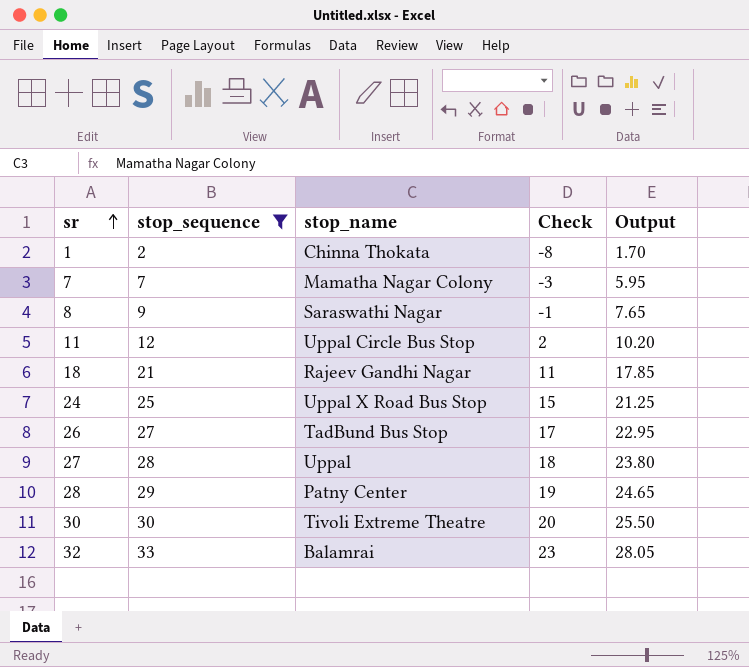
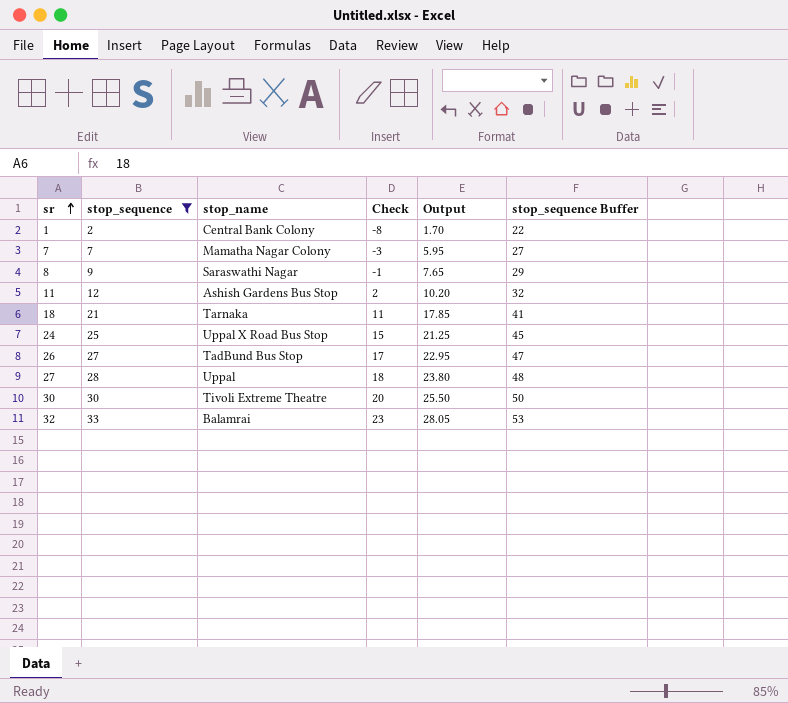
column stop_sequence Buffer | formula: none -> [stop_sequence] + 20
row 28: 29 | Patny Center | 19 | 24.65 -> none
1 | stop_name: Chinna Thokata -> Central Bank Colony
11 | stop_name: Uppal Circle Bus Stop -> Ashish Gardens Bus Stop
18 | stop_name: Rajeev Gandhi Nagar -> Tarnaka

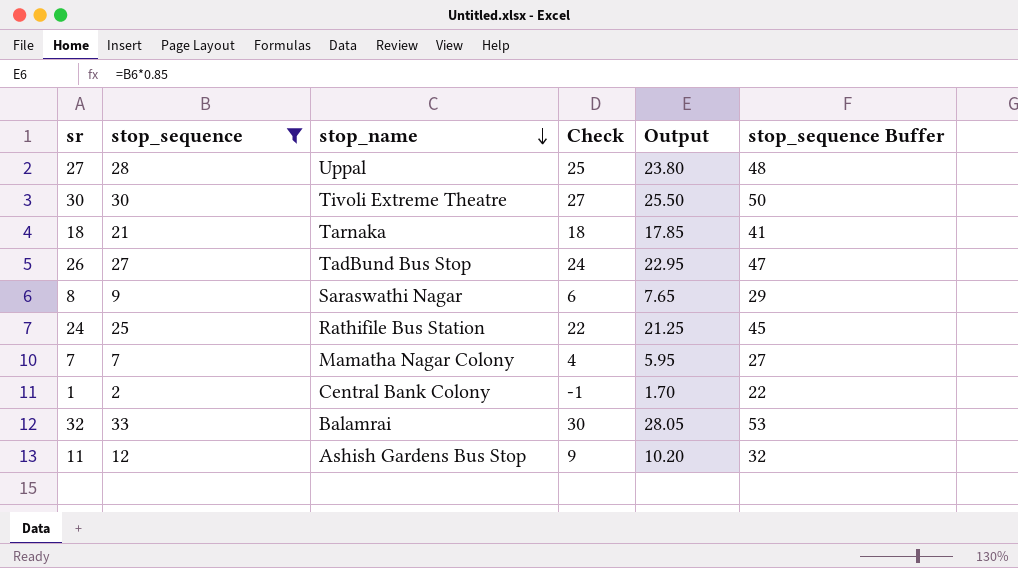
row order: sr ascending -> stop_name descending
column Check | formula: [stop_sequence] - 10 -> [stop_sequence] - 3
24 | stop_name: Uppal X Road Bus Stop -> Rathifile Bus Station

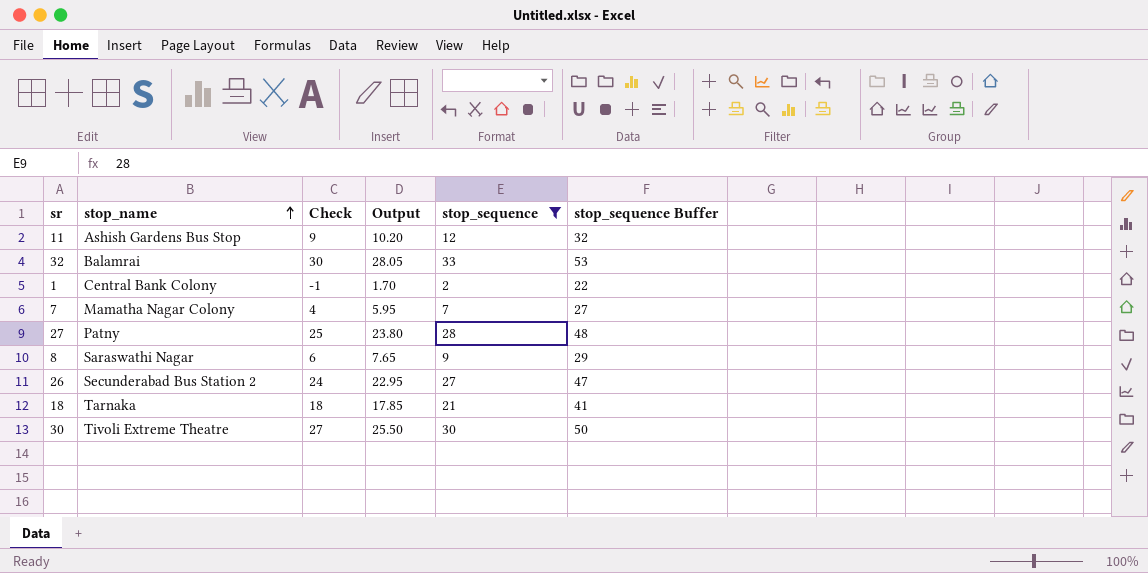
row order: stop_name descending -> stop_name ascending
column stop_sequence | position: 2 -> 5
row 24: 25 | Rathifile Bus Station | 22 | 21.25 | 45 -> none
27 | stop_name: Uppal -> Patny
26 | stop_name: TadBund Bus Stop -> Secunderabad Bus Station 2

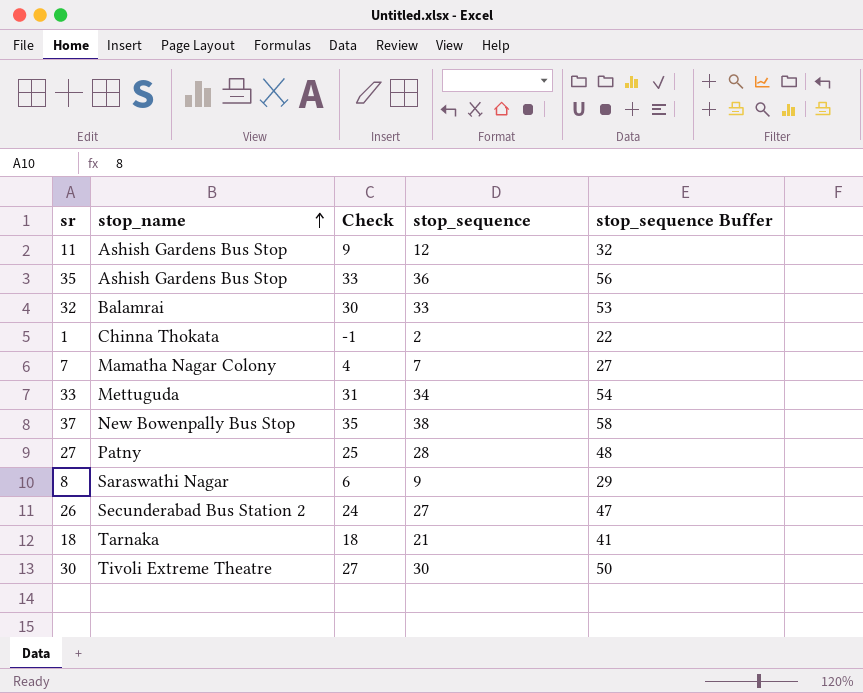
filter: stop_sequence <= 33 -> none
column Output | formula: [stop_sequence] * 0.85 -> none
1 | stop_name: Central Bank Colony -> Chinna Thokata

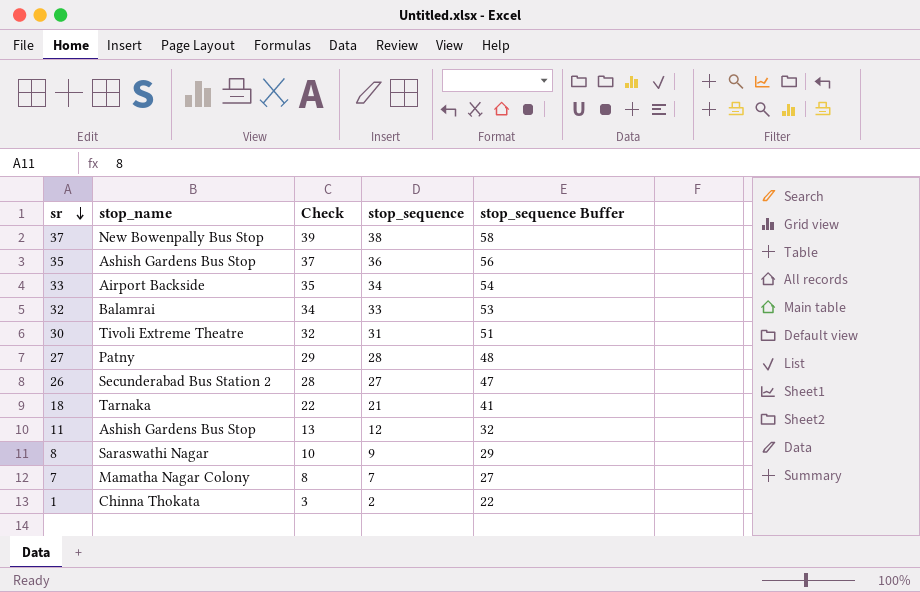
row order: stop_name ascending -> sr descending
column Check | formula: [stop_sequence] - 3 -> [stop_sequence] + 1
33 | stop_name: Mettuguda -> Airport Backside
30 | stop_sequence: 30 -> 31
30 | stop_sequence Buffer: 50 -> 51

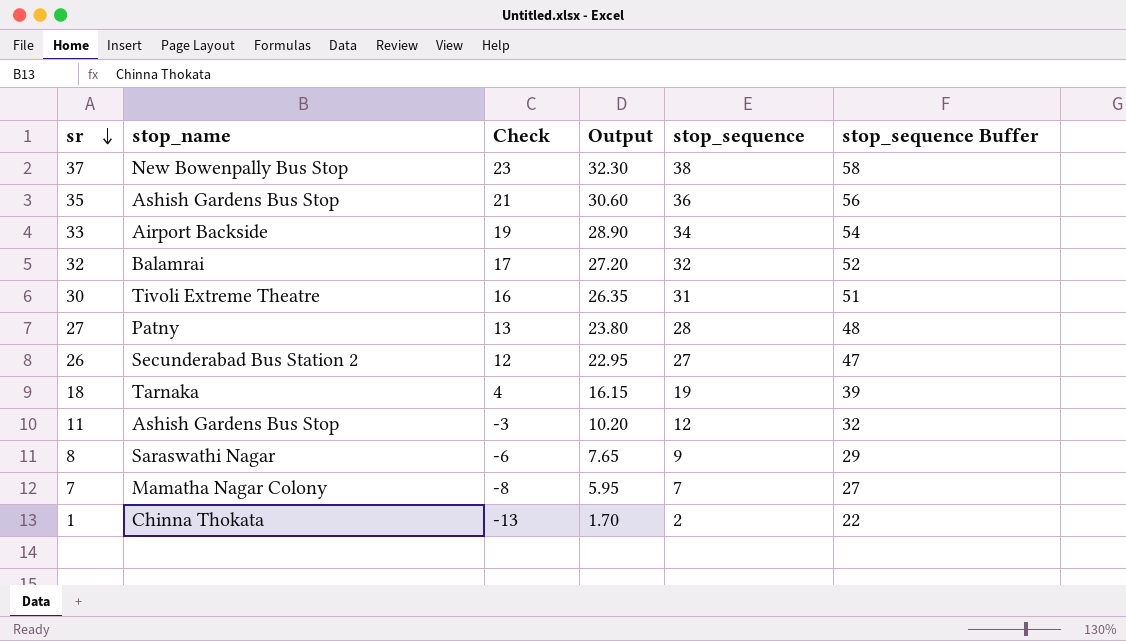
column Check | formula: [stop_sequence] + 1 -> [stop_sequence] - 15
column Output | formula: none -> [stop_sequence] * 0.85
32 | stop_sequence: 33 -> 32
32 | stop_sequence Buffer: 53 -> 52
18 | stop_sequence: 21 -> 19
18 | stop_sequence Buffer: 41 -> 39

